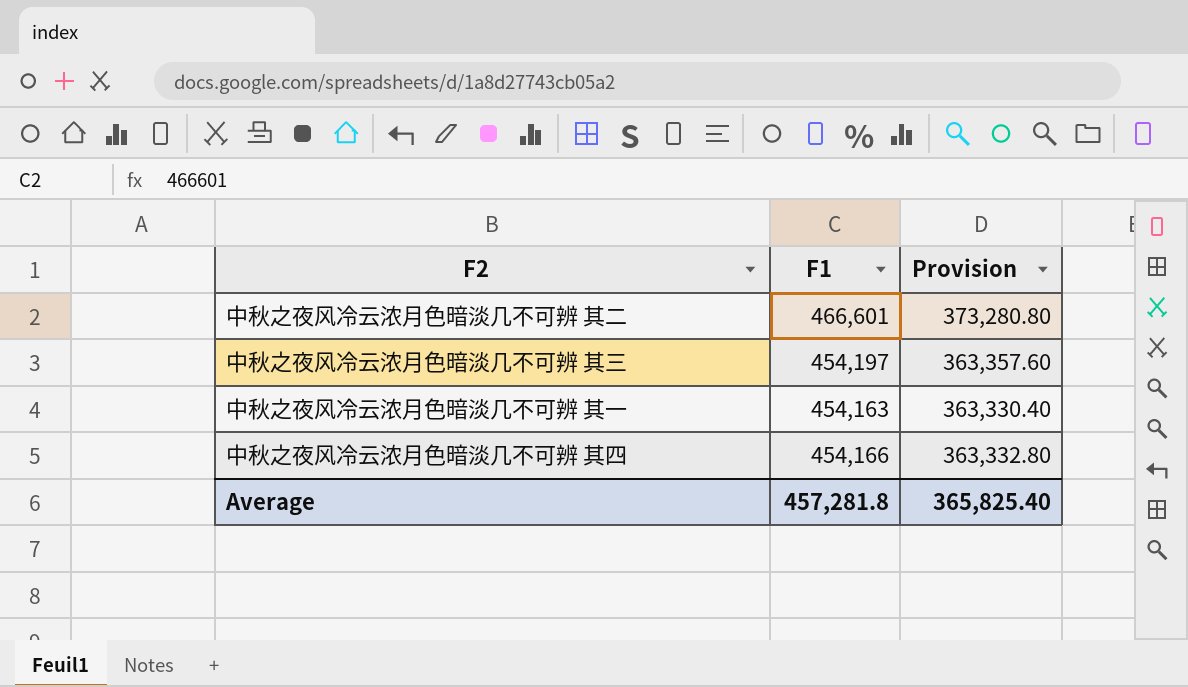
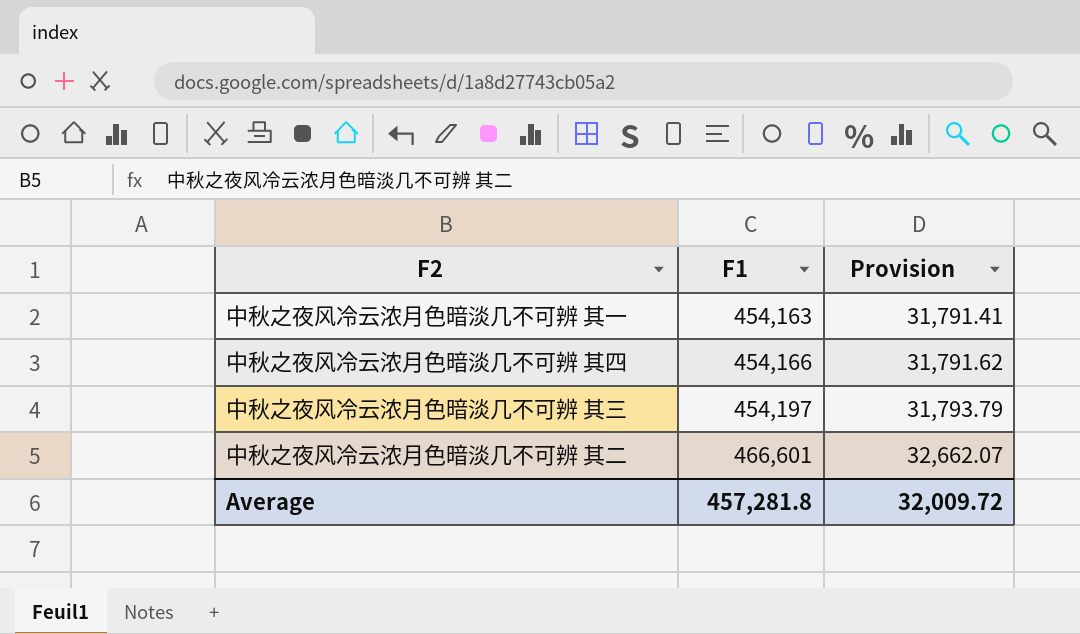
row order: none -> F1 ascending
column Provision | formula: [F1] * 0.8 -> [F1] * 0.07
Average | Provision: 365,825.40 -> 32,009.72

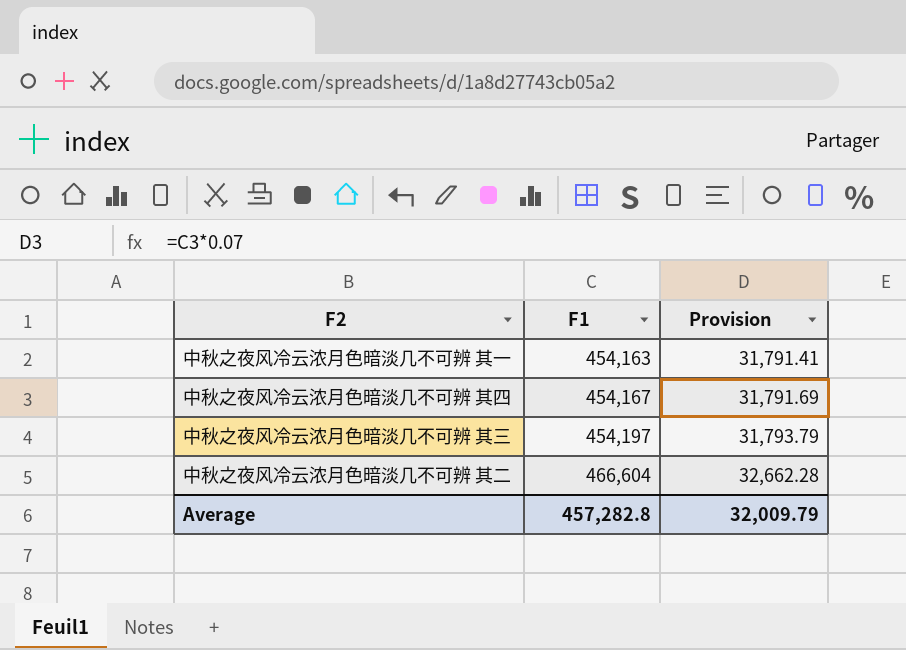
中秋之夜风冷云浓月色暗淡几不可辨 其四 | F1: 454,166 -> 454,167
中秋之夜风冷云浓月色暗淡几不可辨 其四 | Provision: 31,791.62 -> 31,791.69
中秋之夜风冷云浓月色暗淡几不可辨 其二 | F1: 466,601 -> 466,604
中秋之夜风冷云浓月色暗淡几不可辨 其二 | Provision: 32,662.07 -> 32,662.28
Average | F1: 457,281.8 -> 457,282.8
Average | Provision: 32,009.72 -> 32,009.79

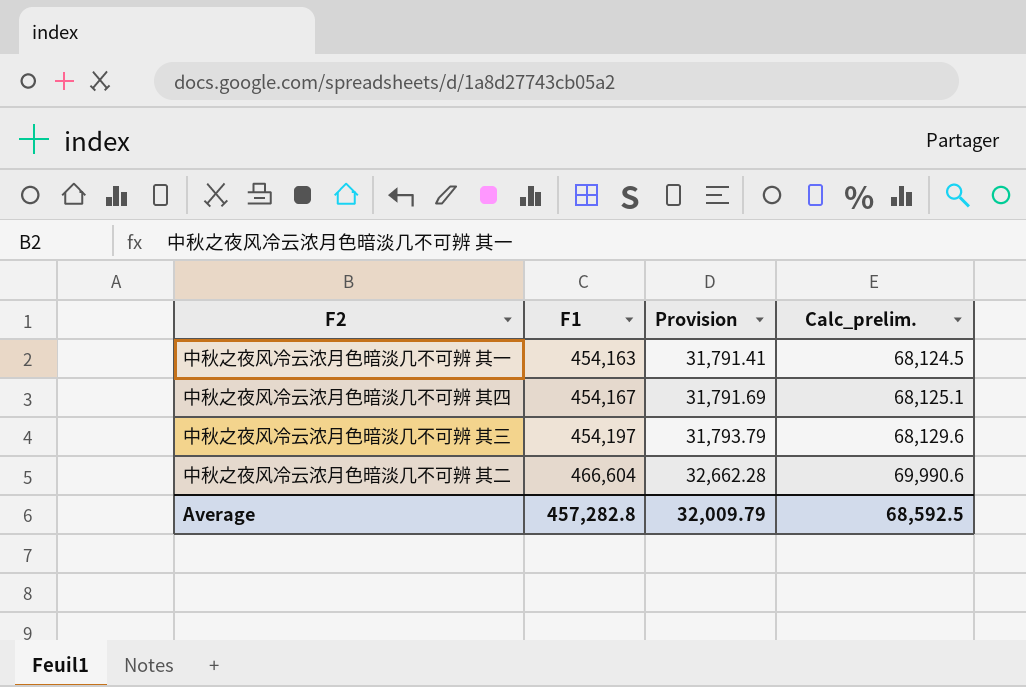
column Calc_prelim. | formula: none -> [F1] * 0.15

